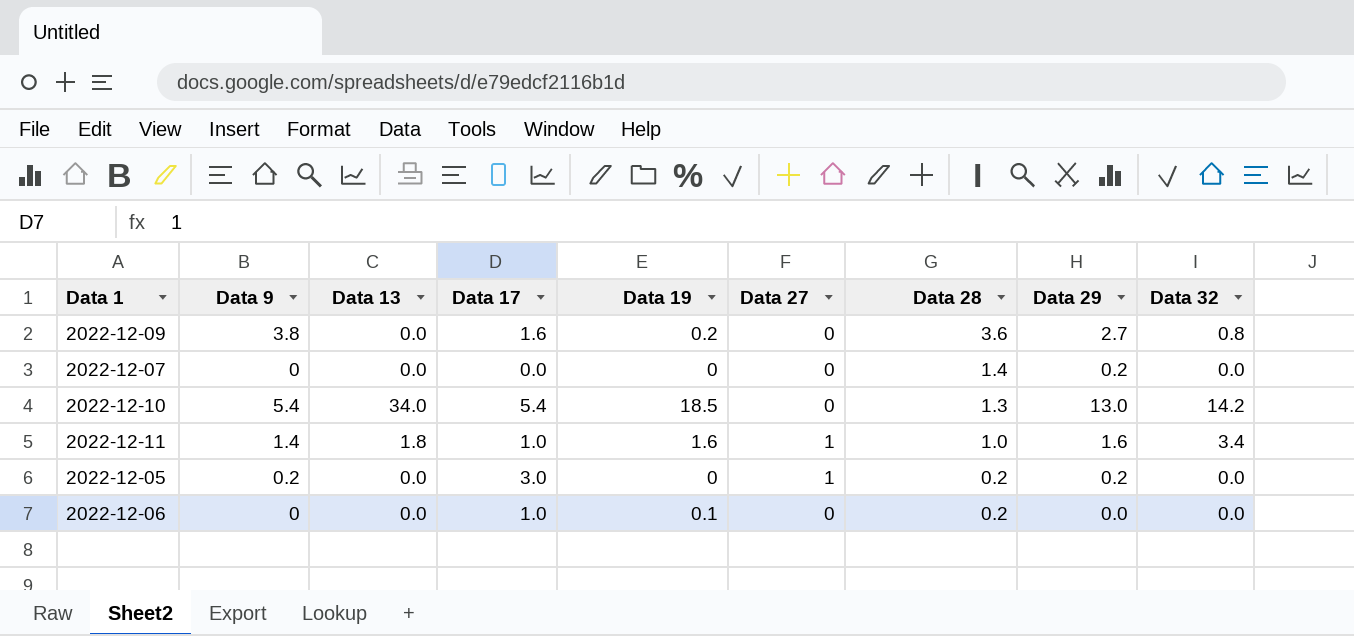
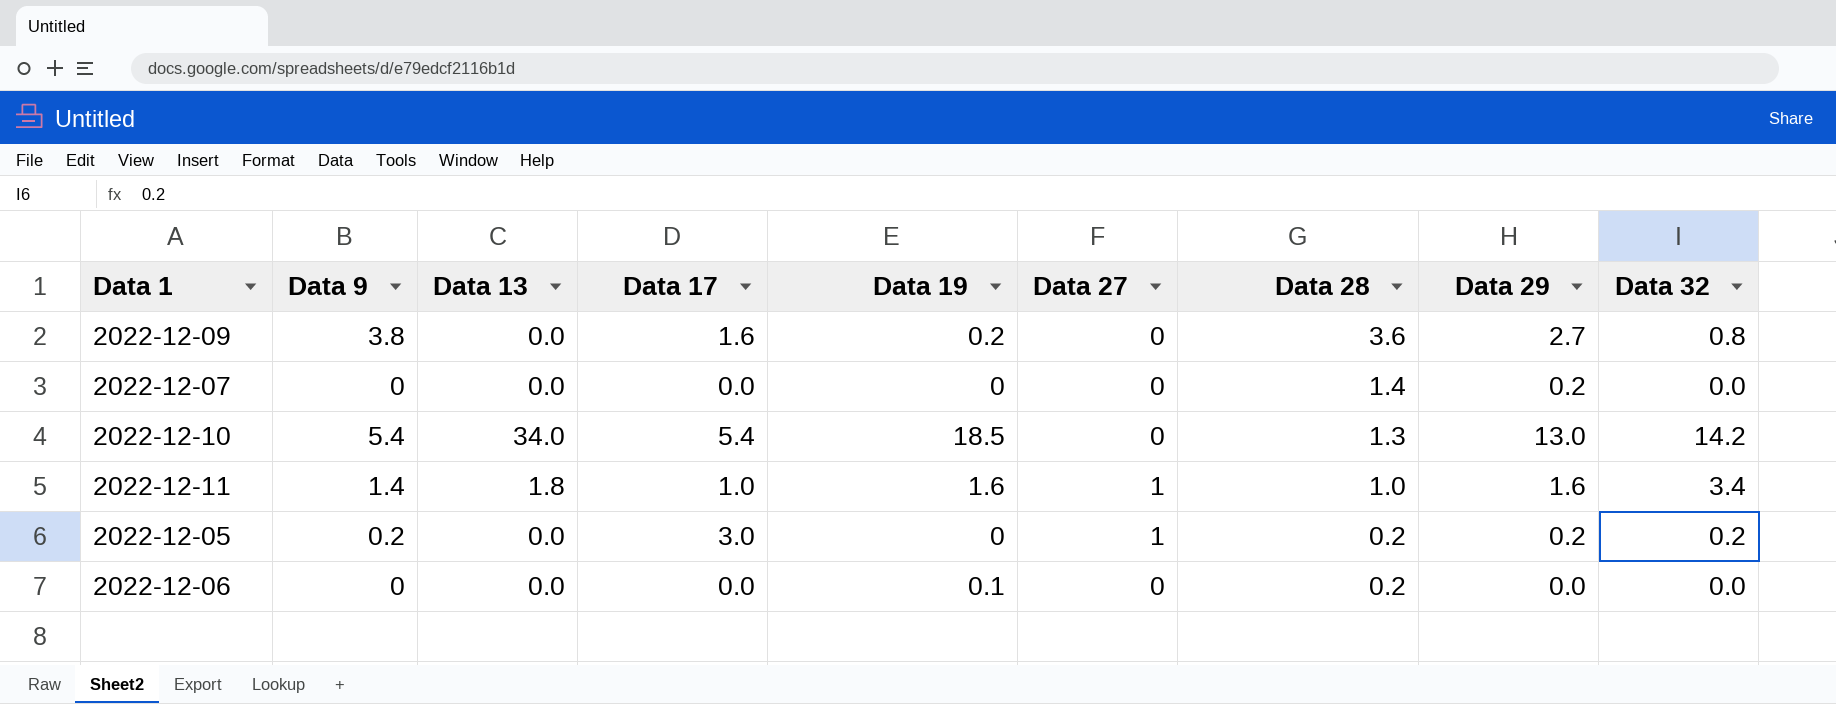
2022-12-05 | Data 32: 0.0 -> 0.2
2022-12-06 | Data 17: 1.0 -> 0.0

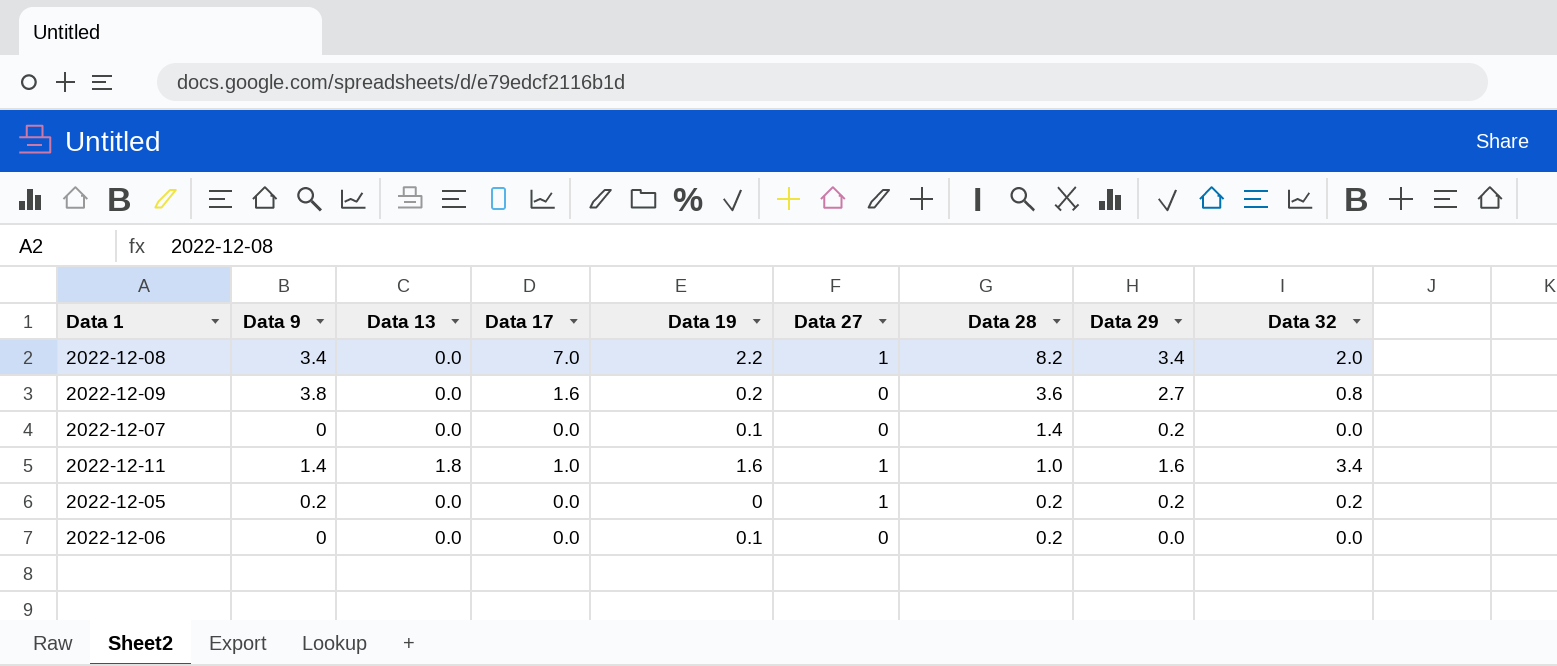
row 2022-12-10: 5.4 | 34.0 | 5.4 | 18.5 | 0 | 1.3 | 13.0 | 14.2 -> none
row 2022-12-08: none -> 3.4 | 0.0 | 7.0 | 2.2 | 1 | 8.2 | 3.4 | 2.0
2022-12-07 | Data 19: 0 -> 0.1
2022-12-05 | Data 17: 3.0 -> 0.0

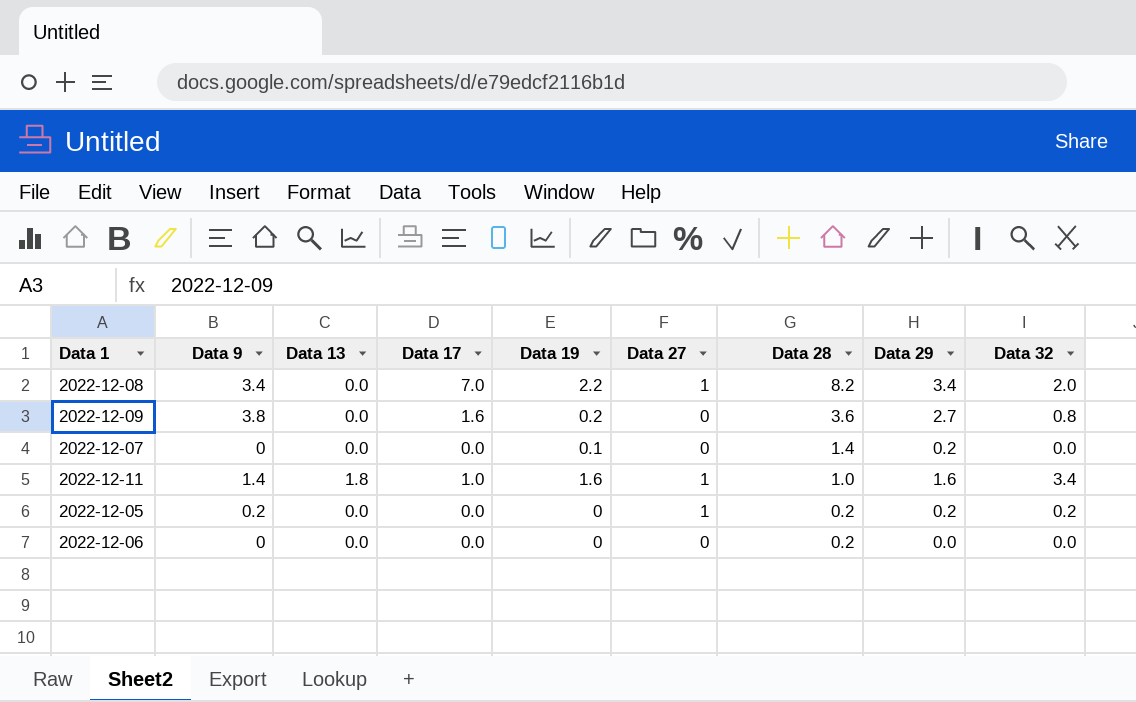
2022-12-06 | Data 19: 0.1 -> 0

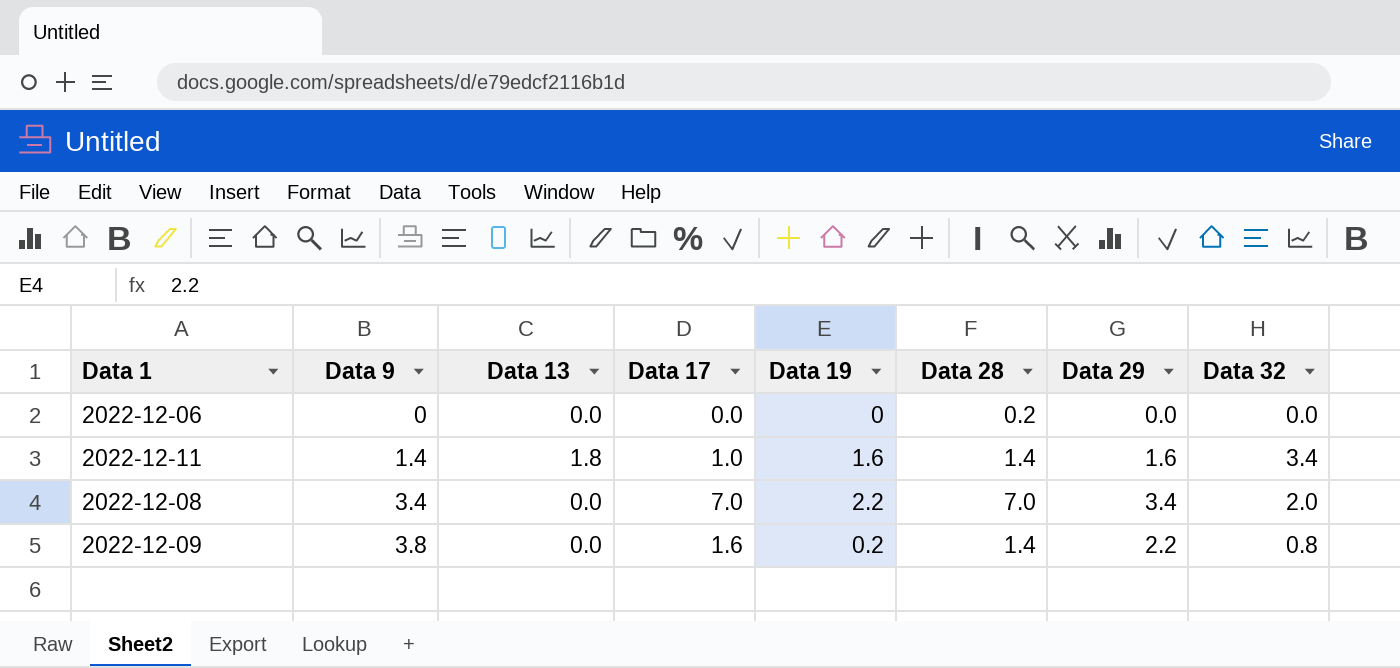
row order: Data 28 descending -> Data 9 ascending
column Data 27 | position: 6 -> none
row 2022-12-07: 0 | 0.0 | 0.0 | 0.1 | 0 | 1.4 | 0.2 | 0.0 -> none
row 2022-12-05: 0.2 | 0.0 | 0.0 | 0 | 1 | 0.2 | 0.2 | 0.2 -> none
2022-12-11 | Data 28: 1.0 -> 1.4
2022-12-08 | Data 28: 8.2 -> 7.0
2022-12-09 | Data 28: 3.6 -> 1.4
2022-12-09 | Data 29: 2.7 -> 2.2

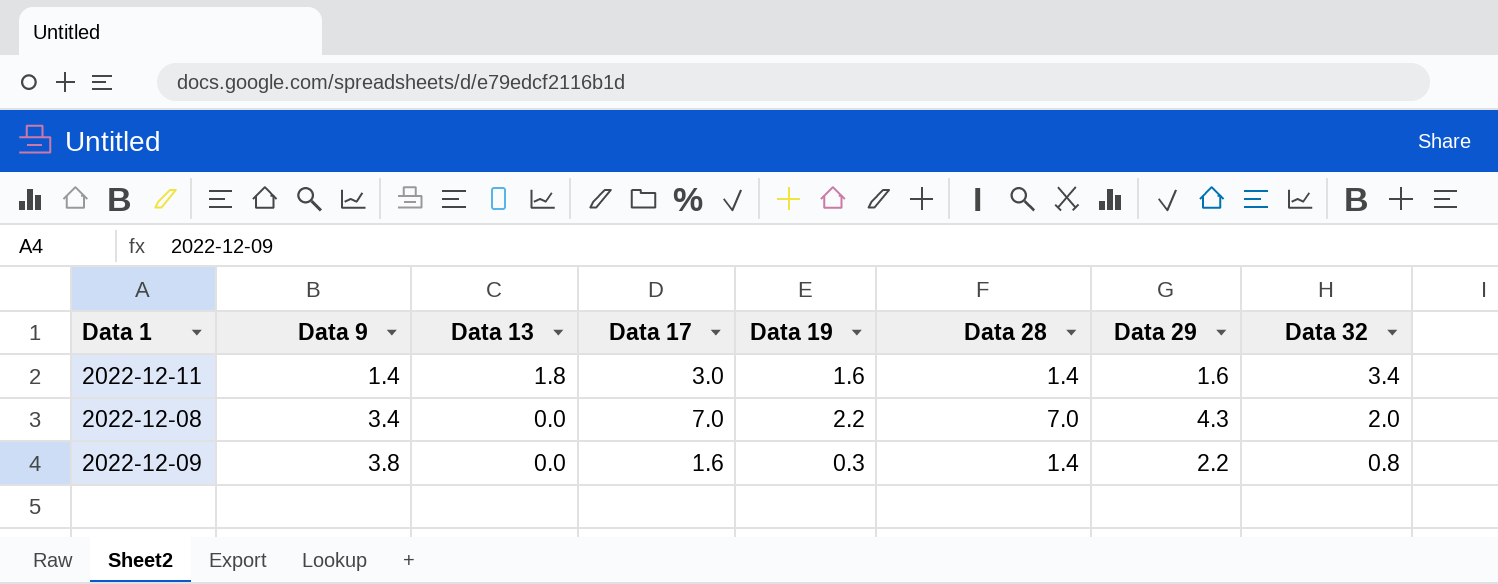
row 2022-12-06: 0 | 0.0 | 0.0 | 0 | 0.2 | 0.0 | 0.0 -> none
2022-12-11 | Data 17: 1.0 -> 3.0
2022-12-08 | Data 29: 3.4 -> 4.3
2022-12-09 | Data 19: 0.2 -> 0.3

